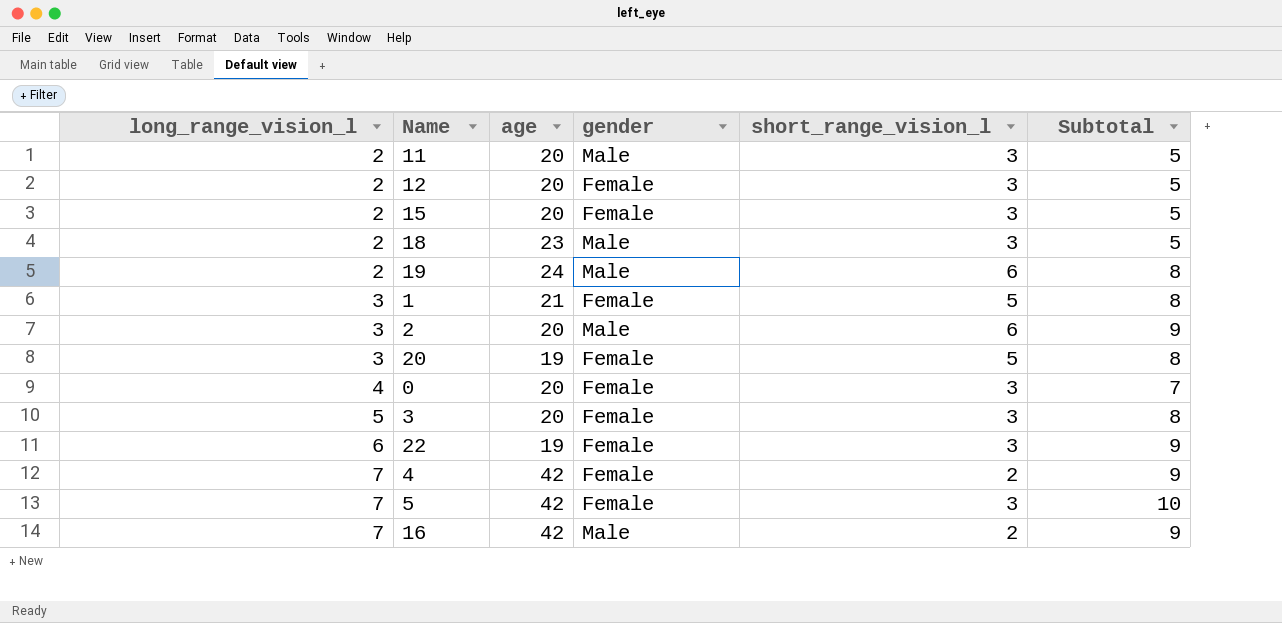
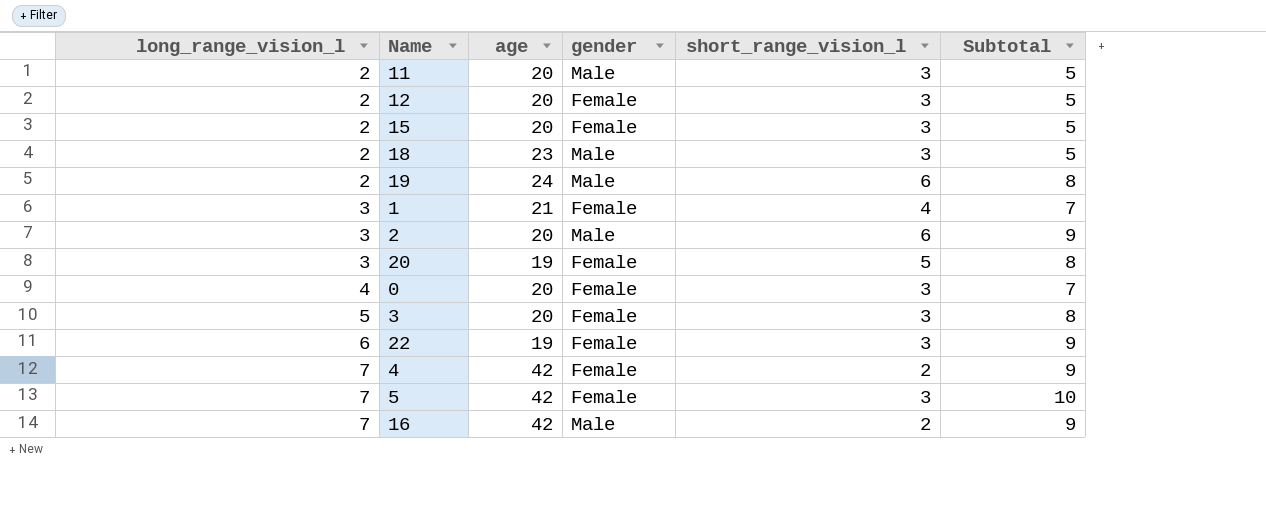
1 | short_range_vision_l: 5 -> 4
1 | Subtotal: 8 -> 7

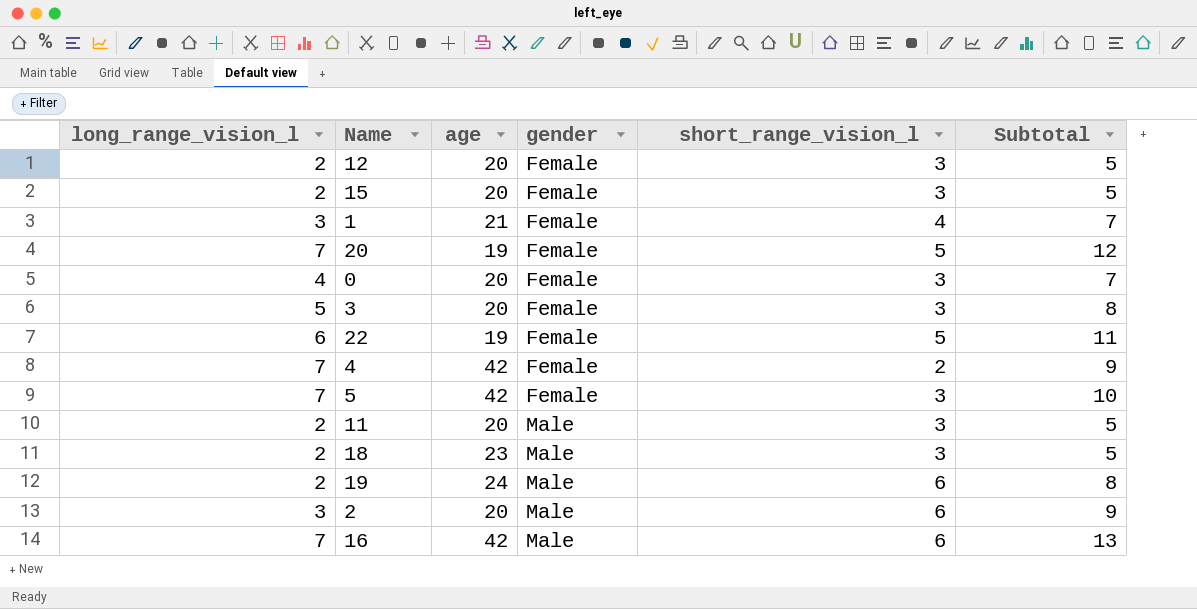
row order: long_range_vision_l ascending -> gender ascending
20 | long_range_vision_l: 3 -> 7
20 | Subtotal: 8 -> 12
22 | short_range_vision_l: 3 -> 5
22 | Subtotal: 9 -> 11
16 | short_range_vision_l: 2 -> 6
16 | Subtotal: 9 -> 13

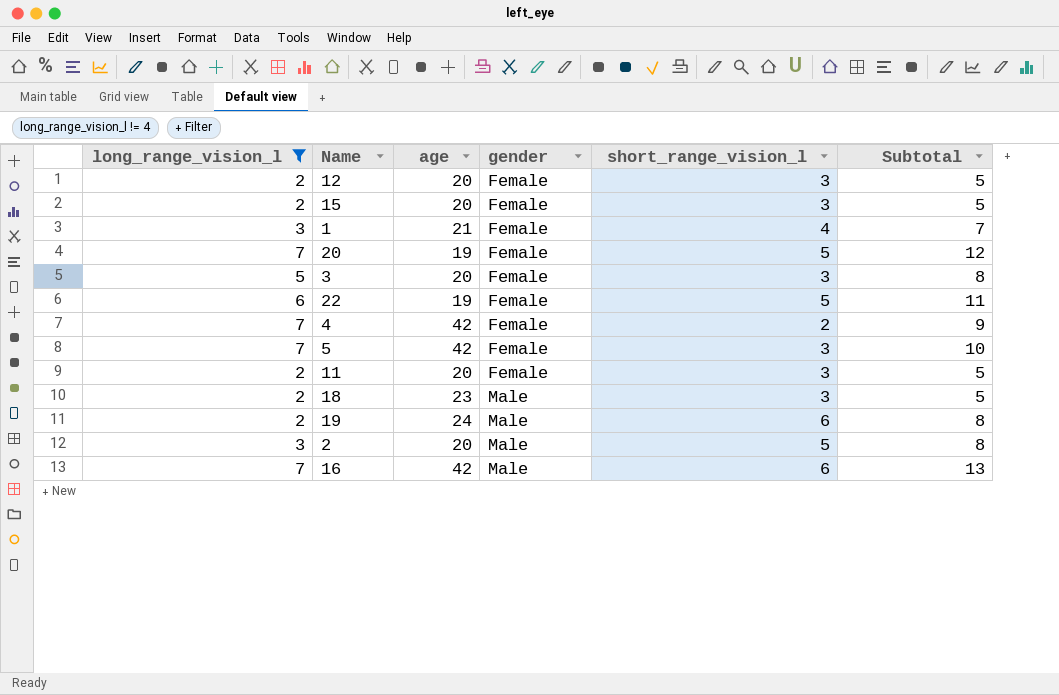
filter: none -> long_range_vision_l != 4
11 | gender: Male -> Female
2 | short_range_vision_l: 6 -> 5
2 | Subtotal: 9 -> 8

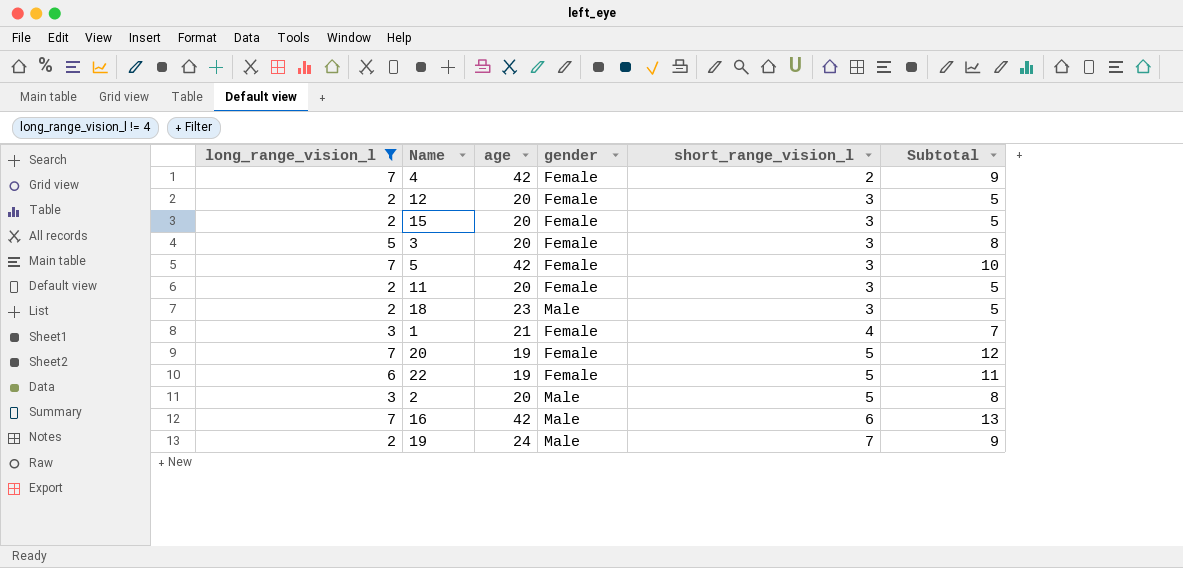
row order: gender ascending -> short_range_vision_l ascending
19 | short_range_vision_l: 6 -> 7
19 | Subtotal: 8 -> 9

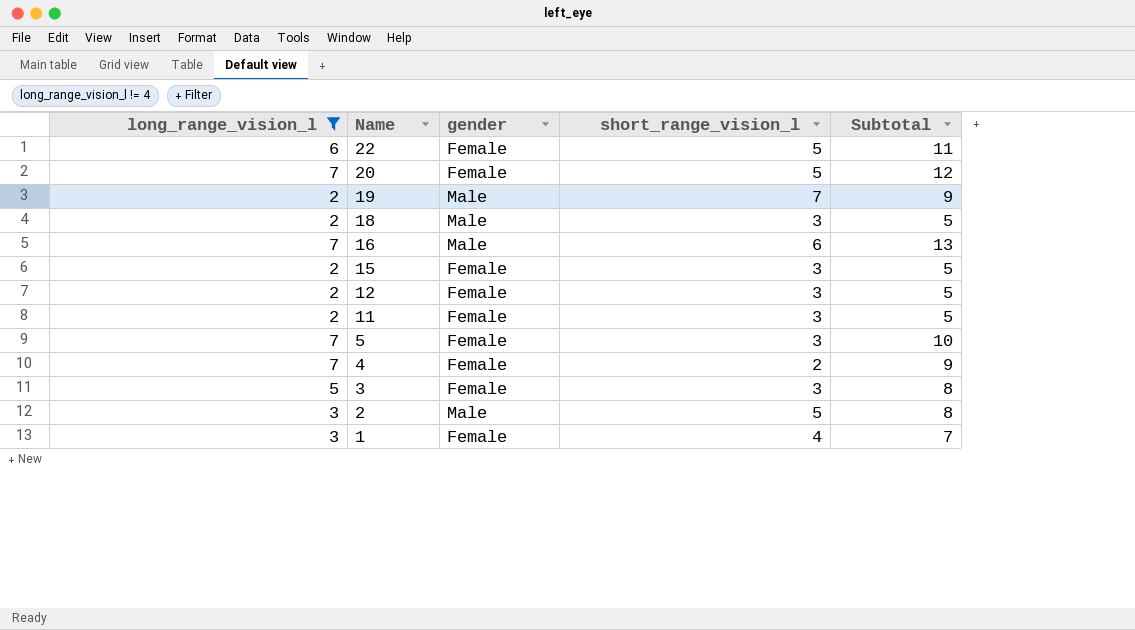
row order: short_range_vision_l ascending -> Name descending
column age | position: 3 -> none

